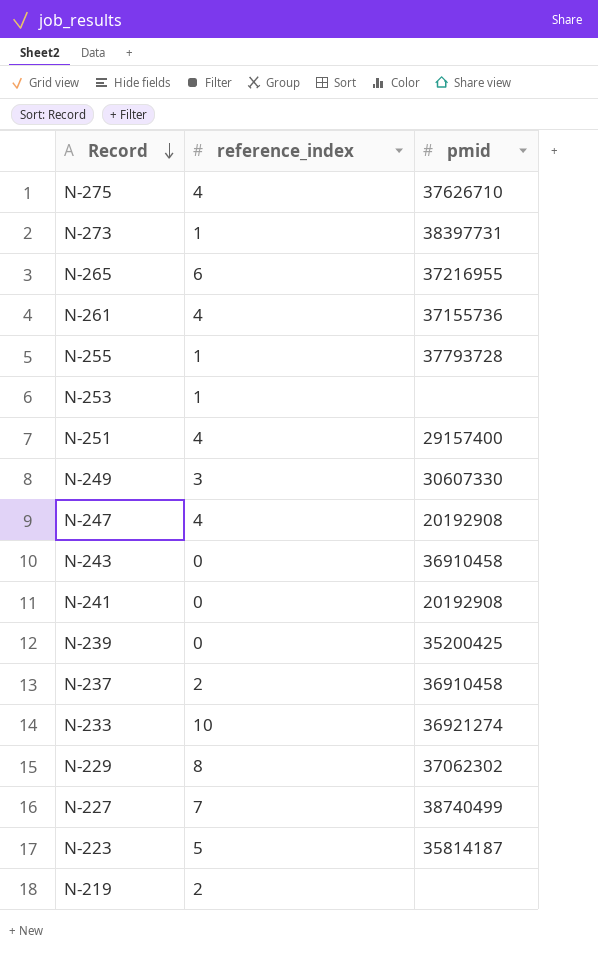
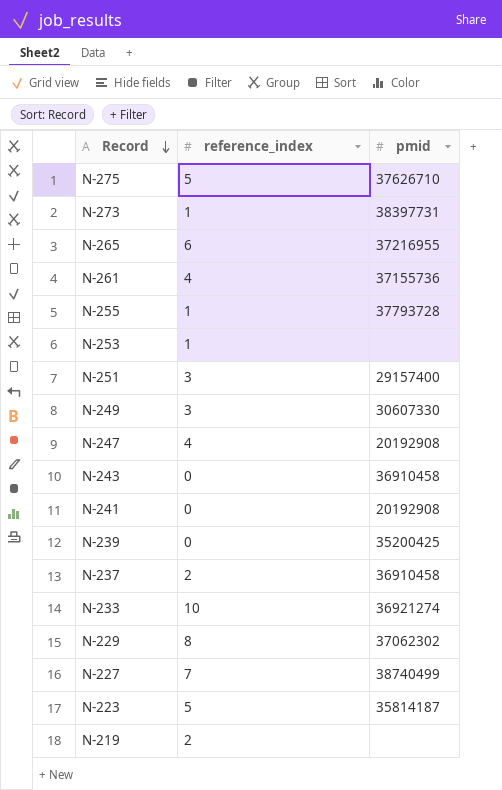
N-275 | reference_index: 4 -> 5
N-251 | reference_index: 4 -> 3

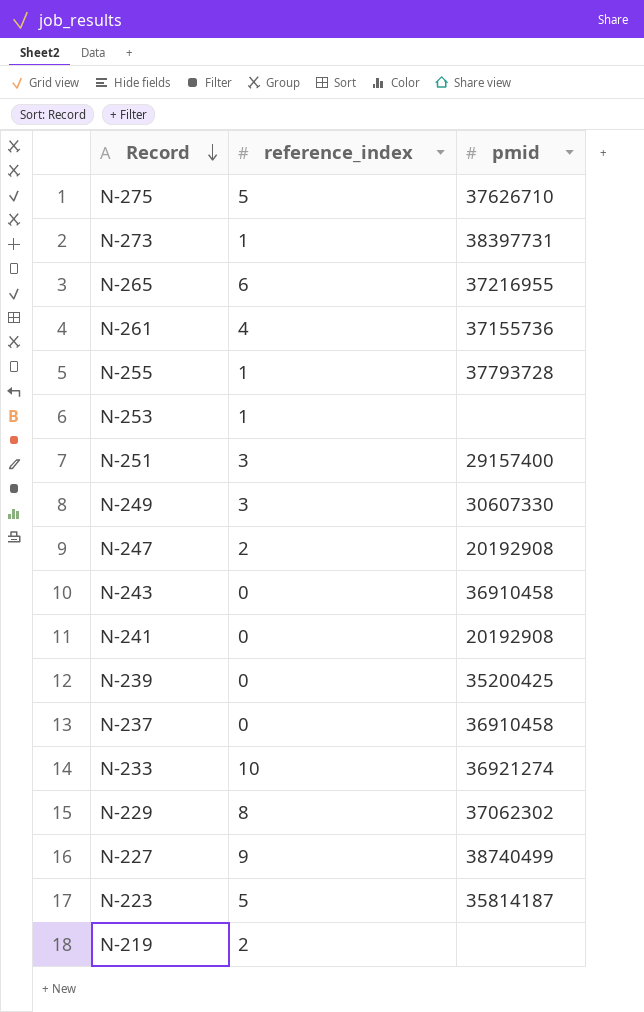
N-247 | reference_index: 4 -> 2
N-237 | reference_index: 2 -> 0
N-227 | reference_index: 7 -> 9

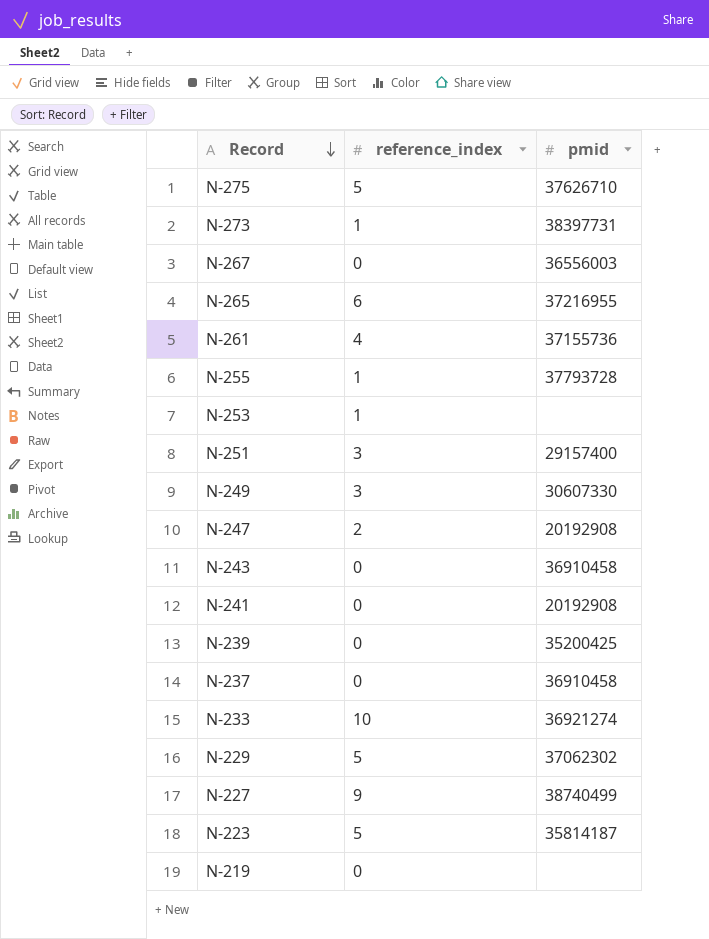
row N-267: none -> 0 | 36556003
N-229 | reference_index: 8 -> 5
N-219 | reference_index: 2 -> 0

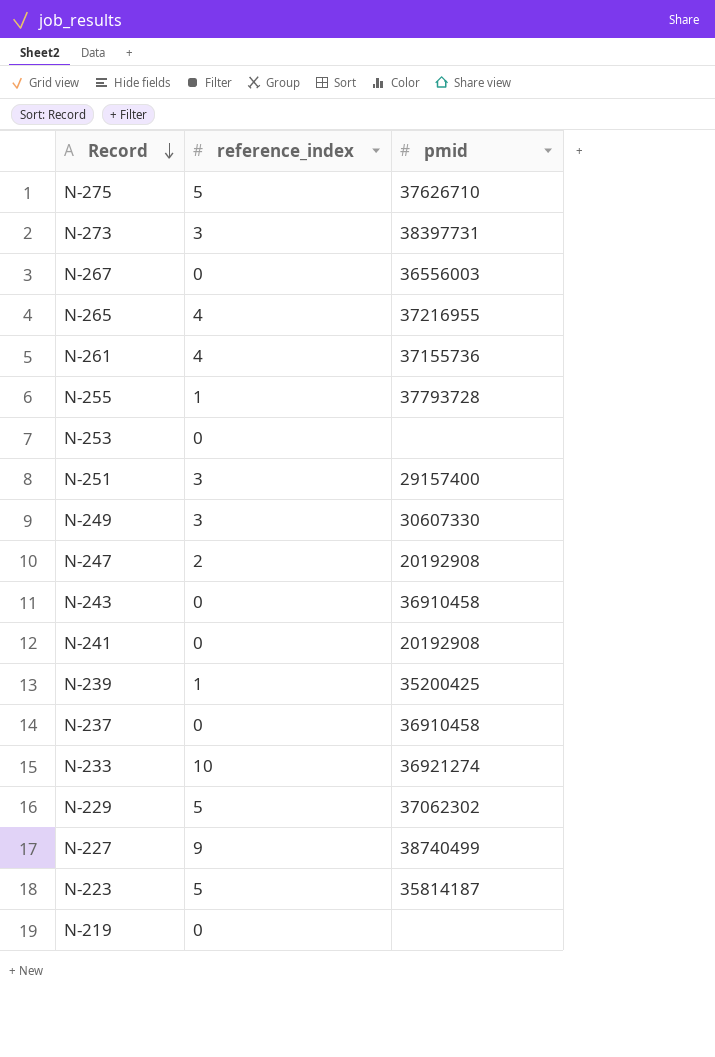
N-273 | reference_index: 1 -> 3
N-265 | reference_index: 6 -> 4
N-253 | reference_index: 1 -> 0
N-239 | reference_index: 0 -> 1

